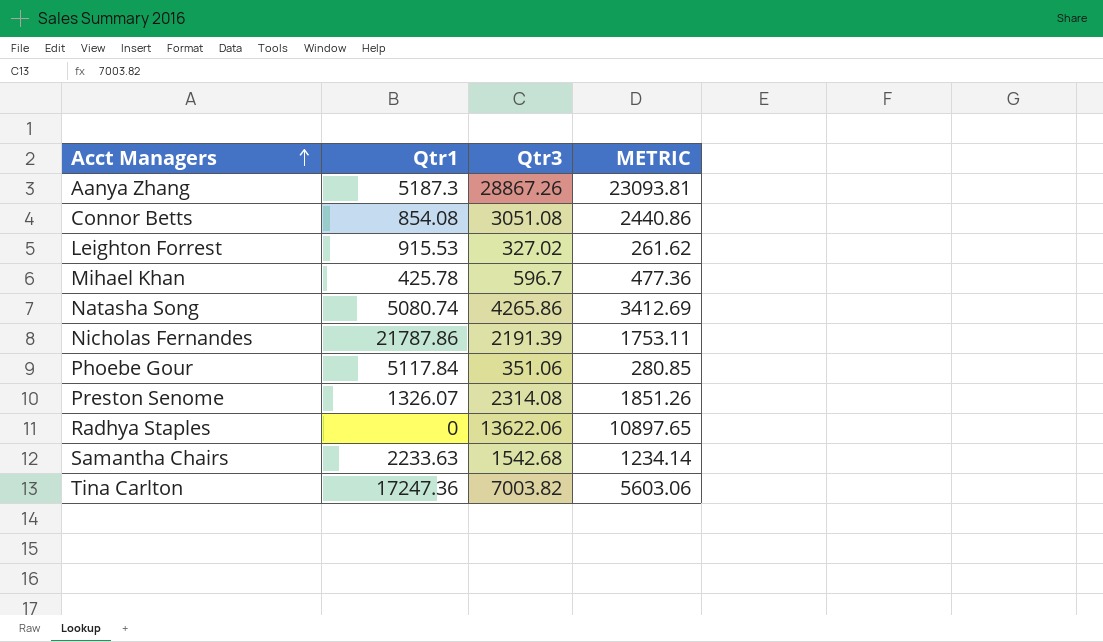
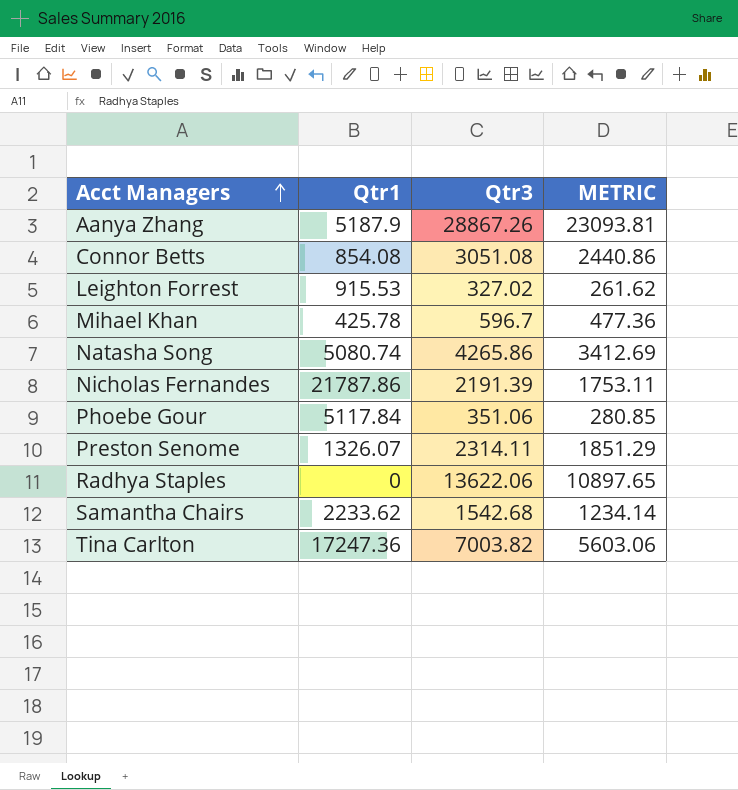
Aanya Zhang | Qtr1: 5187.3 -> 5187.9
Preston Senome | Qtr3: 2314.08 -> 2314.11
Preston Senome | METRIC: 1851.26 -> 1851.29
Samantha Chairs | Qtr1: 2233.63 -> 2233.62

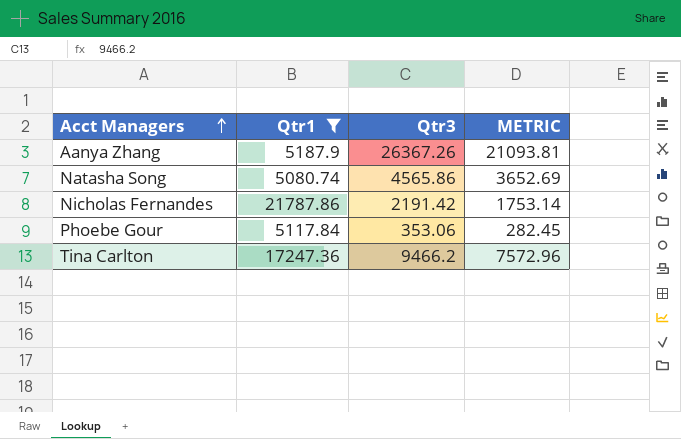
filter: none -> Qtr1 >= 5080.74
Aanya Zhang | Qtr3: 28867.26 -> 26367.26
Aanya Zhang | METRIC: 23093.81 -> 21093.81
Natasha Song | Qtr3: 4265.86 -> 4565.86
Natasha Song | METRIC: 3412.69 -> 3652.69
Nicholas Fernandes | Qtr3: 2191.39 -> 2191.42
Nicholas Fernandes | METRIC: 1753.11 -> 1753.14
Phoebe Gour | Qtr3: 351.06 -> 353.06
Phoebe Gour | METRIC: 280.85 -> 282.45
Tina Carlton | Qtr3: 7003.82 -> 9466.2
Tina Carlton | METRIC: 5603.06 -> 7572.96

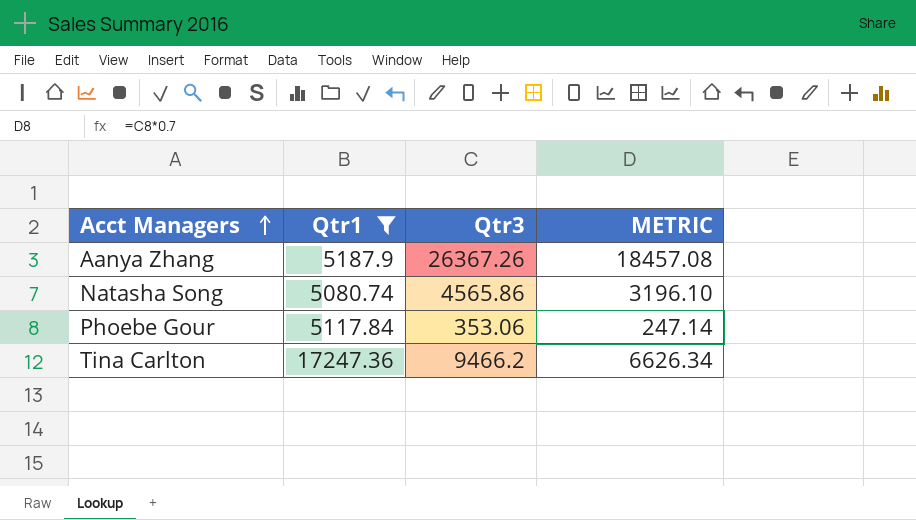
column METRIC | formula: [Qtr3] * 0.8 -> [Qtr3] * 0.7
row Nicholas Fernandes: 21787.86 | 2191.42 | 1753.14 -> none

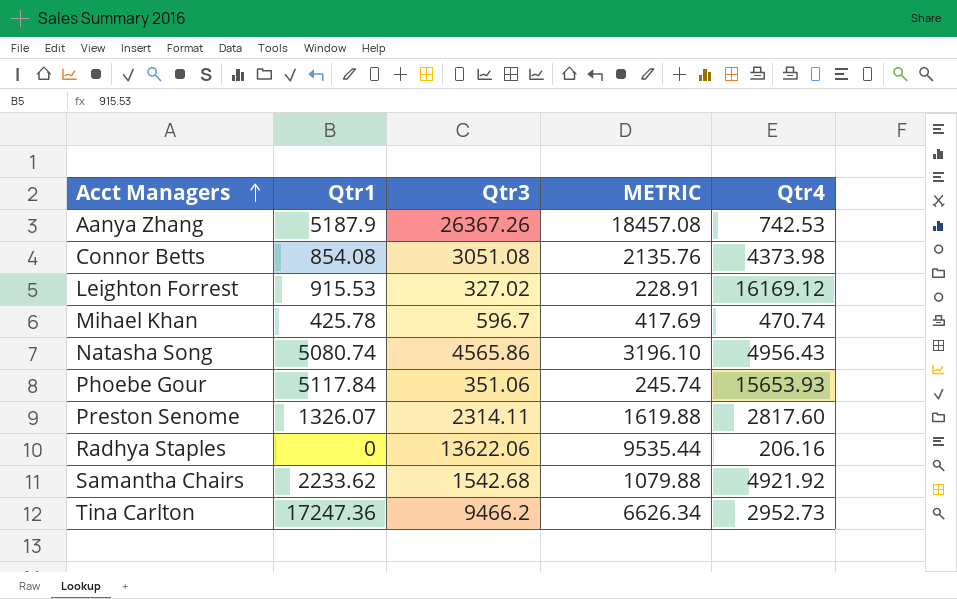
filter: Qtr1 >= 5080.74 -> none
column Qtr4 | position: none -> 5
Phoebe Gour | Qtr3: 353.06 -> 351.06
Phoebe Gour | METRIC: 247.14 -> 245.74

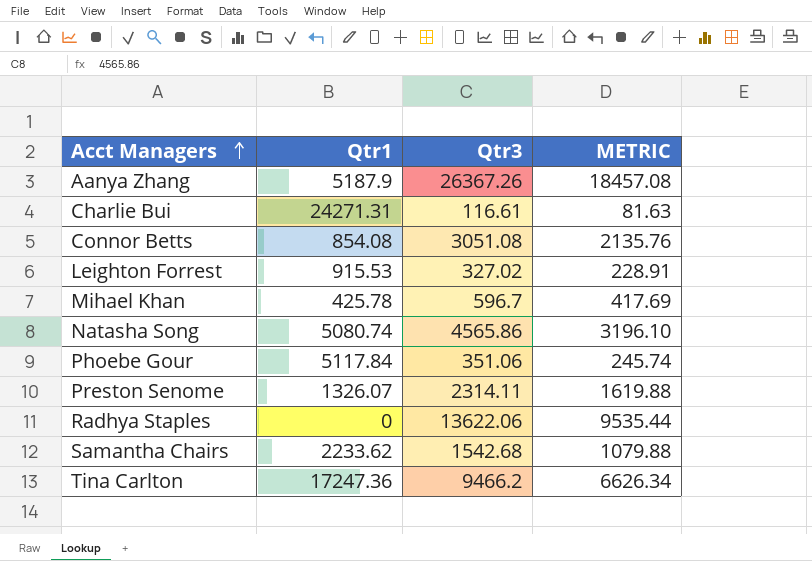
column Qtr4 | position: 5 -> none
row Charlie Bui: none -> 24271.31 | 116.61 | 81.63

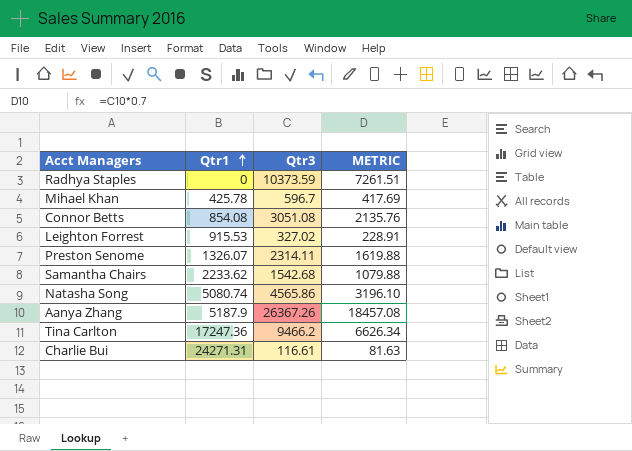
row order: Acct Managers ascending -> Qtr1 ascending
row Phoebe Gour: 5117.84 | 351.06 | 245.74 -> none
Radhya Staples | Qtr3: 13622.06 -> 10373.59
Radhya Staples | METRIC: 9535.44 -> 7261.51

